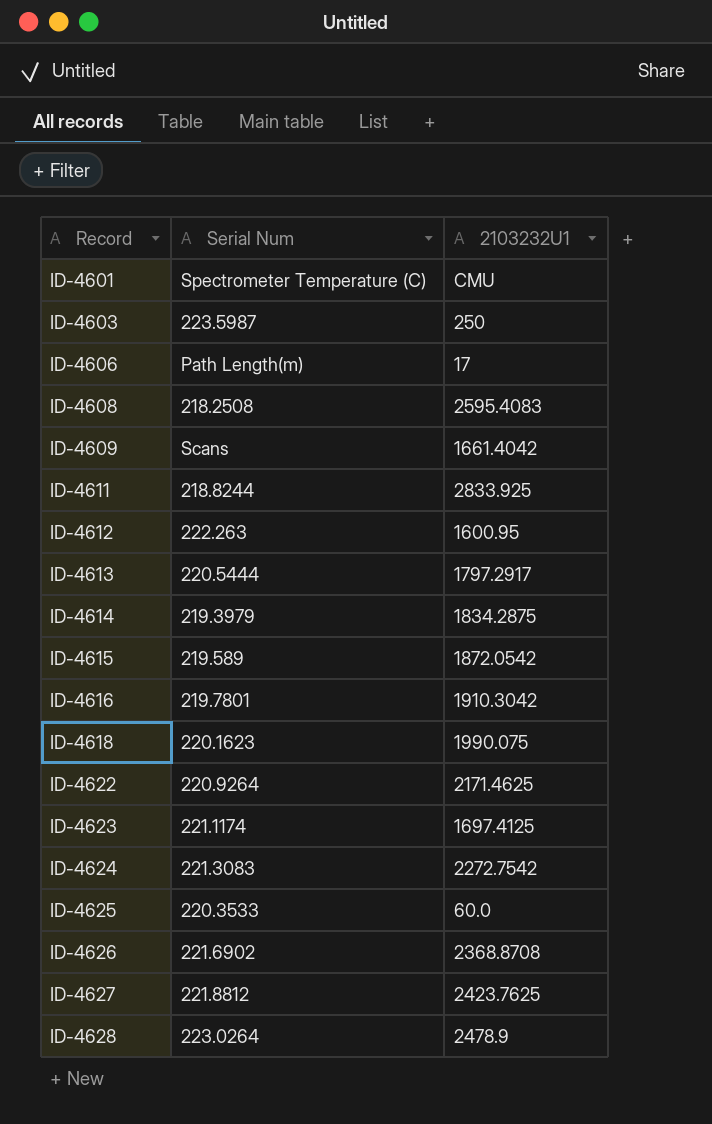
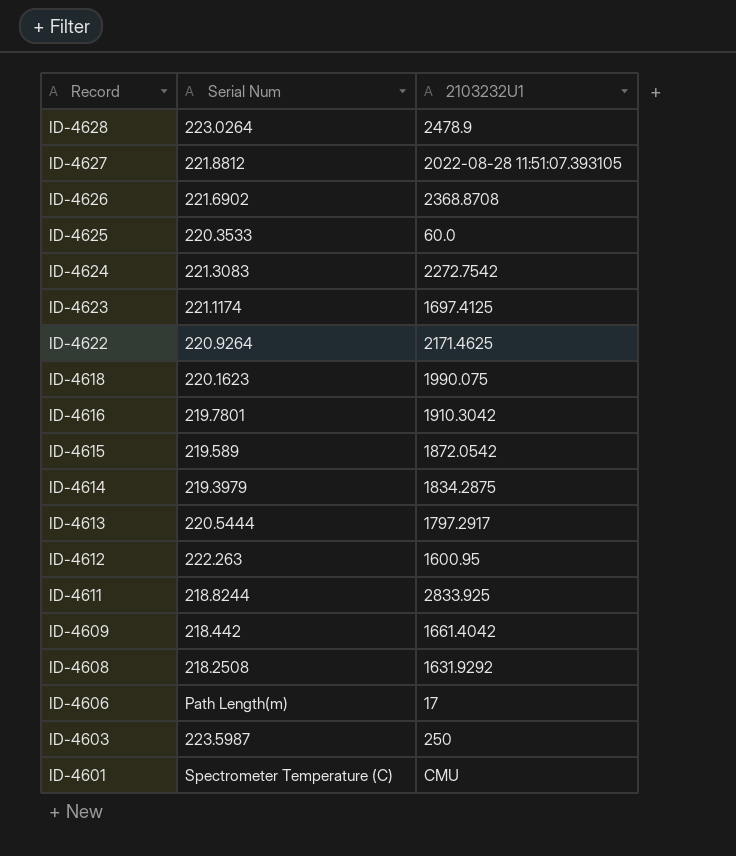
row order: Record ascending -> Record descending
ID-4627 | 2103232U1: 2423.7625 -> 2022-08-28 11:51:07.393105
ID-4609 | Serial Num: Scans -> 218.442
ID-4608 | 2103232U1: 2595.4083 -> 1631.9292

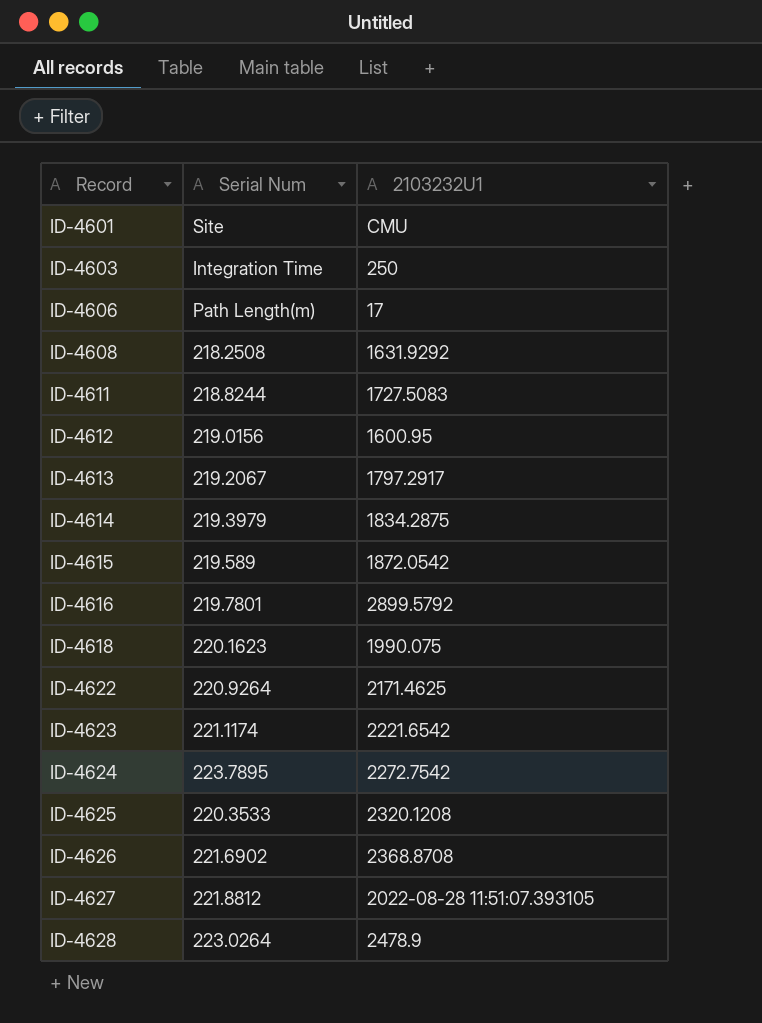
row order: Record descending -> Record ascending
row ID-4609: 218.442 | 1661.4042 -> none
ID-4601 | Serial Num: Spectrometer Temperature (C) -> Site
ID-4603 | Serial Num: 223.5987 -> Integration Time
ID-4611 | 2103232U1: 2833.925 -> 1727.5083
ID-4612 | Serial Num: 222.263 -> 219.0156
ID-4613 | Serial Num: 220.5444 -> 219.2067
ID-4616 | 2103232U1: 1910.3042 -> 2899.5792
ID-4623 | 2103232U1: 1697.4125 -> 2221.6542
ID-4624 | Serial Num: 221.3083 -> 223.7895
ID-4625 | 2103232U1: 60.0 -> 2320.1208

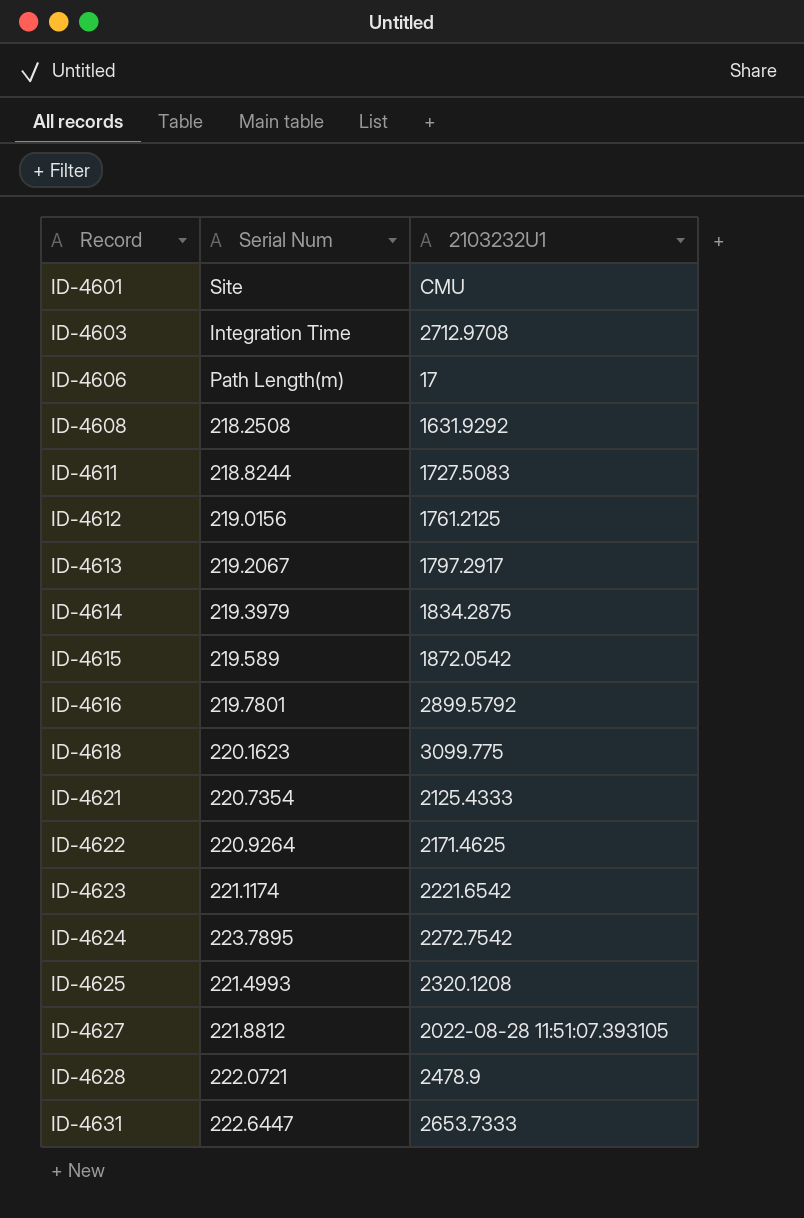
row ID-4626: 221.6902 | 2368.8708 -> none
ID-4603 | 2103232U1: 250 -> 2712.9708
ID-4612 | 2103232U1: 1600.95 -> 1761.2125
ID-4618 | 2103232U1: 1990.075 -> 3099.775
row ID-4621: none -> 220.7354 | 2125.4333
ID-4625 | Serial Num: 220.3533 -> 221.4993
ID-4628 | Serial Num: 223.0264 -> 222.0721
row ID-4631: none -> 222.6447 | 2653.7333

